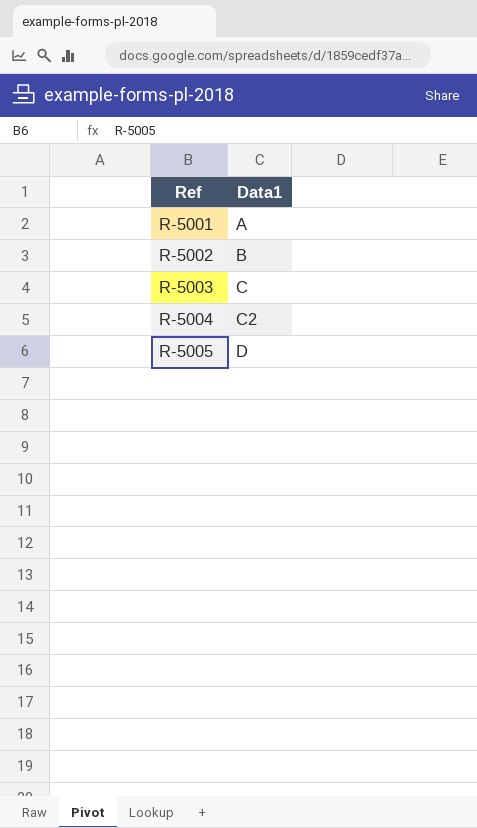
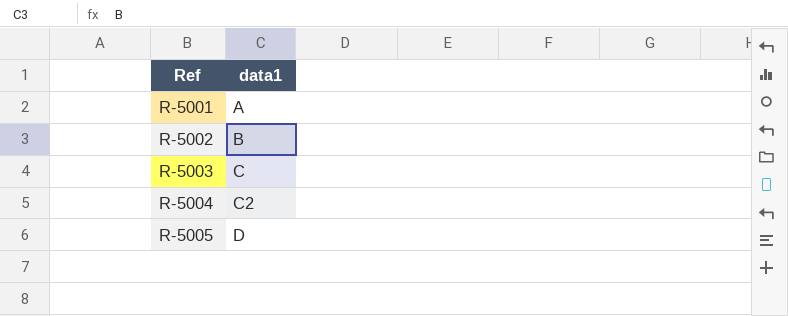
column name: Data1 -> data1

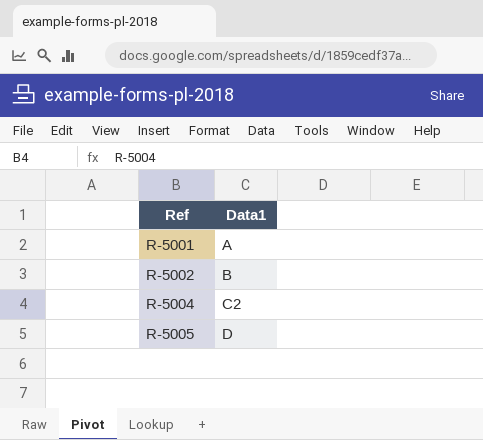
column name: data1 -> Data1
row R-5003: C -> none

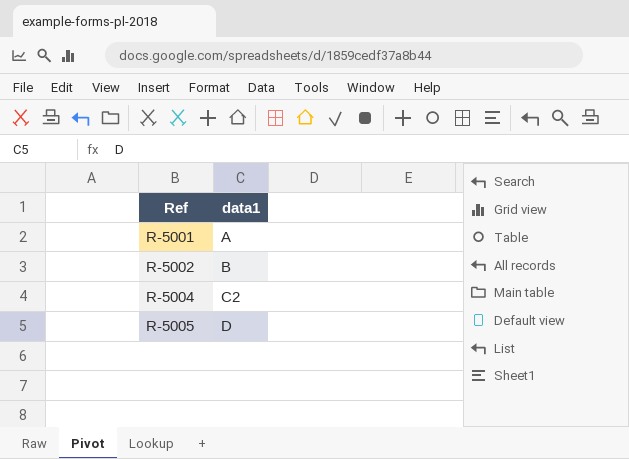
column name: Data1 -> data1

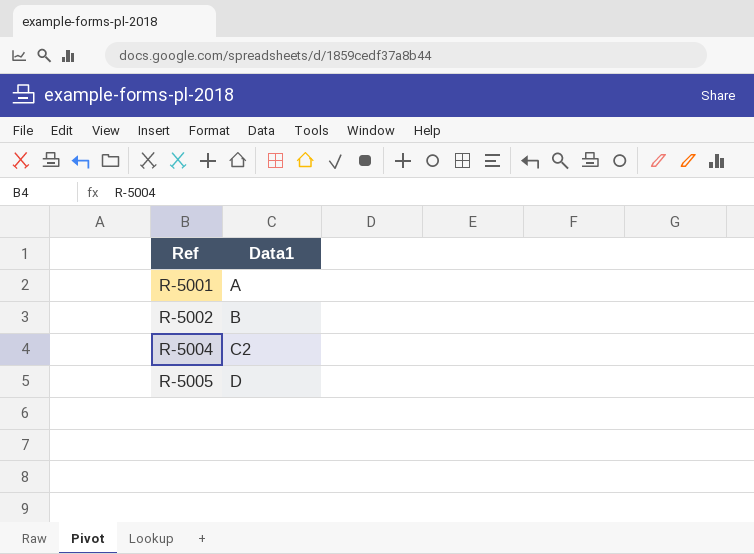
column name: data1 -> Data1

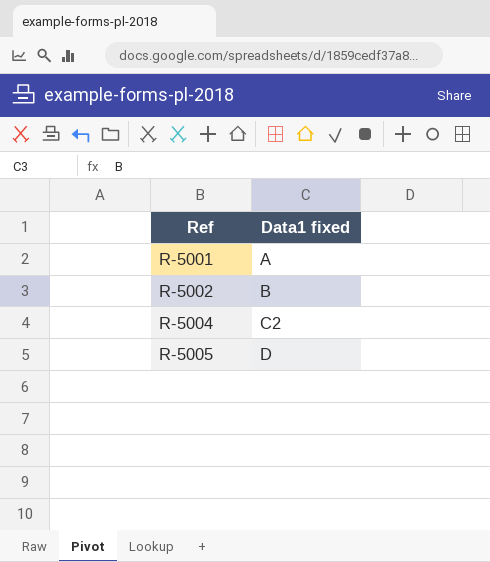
column name: Data1 -> Data1 fixed

